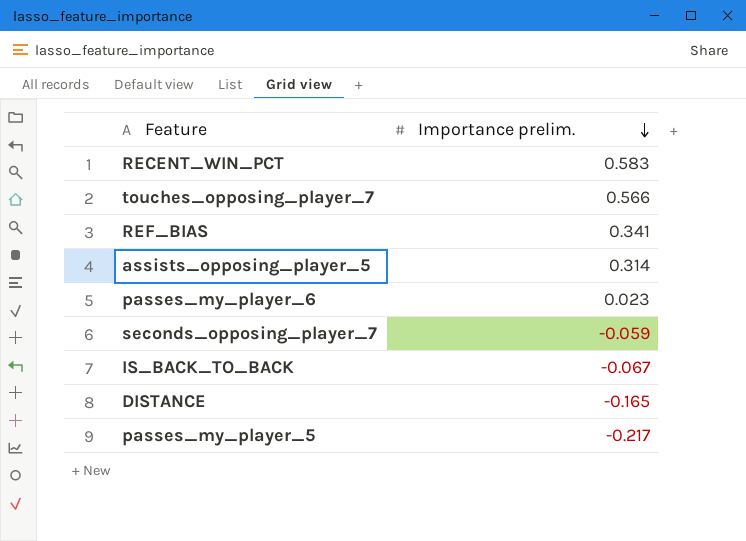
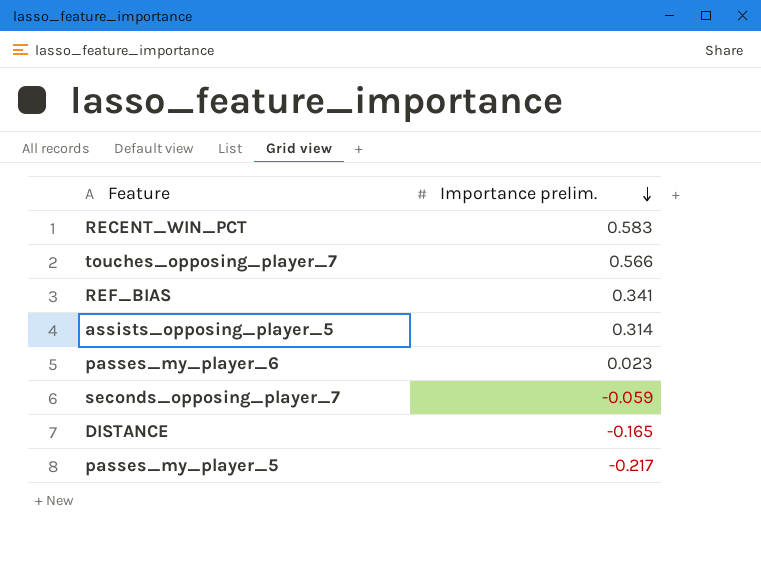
row IS_BACK_TO_BACK: -0.067 -> none

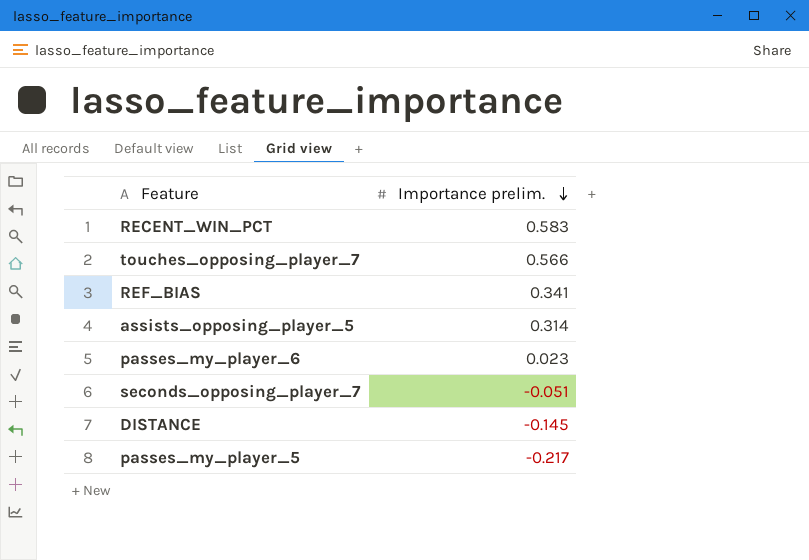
seconds_opposing_player_7 | Importance prelim.: -0.059 -> -0.051
DISTANCE | Importance prelim.: -0.165 -> -0.145

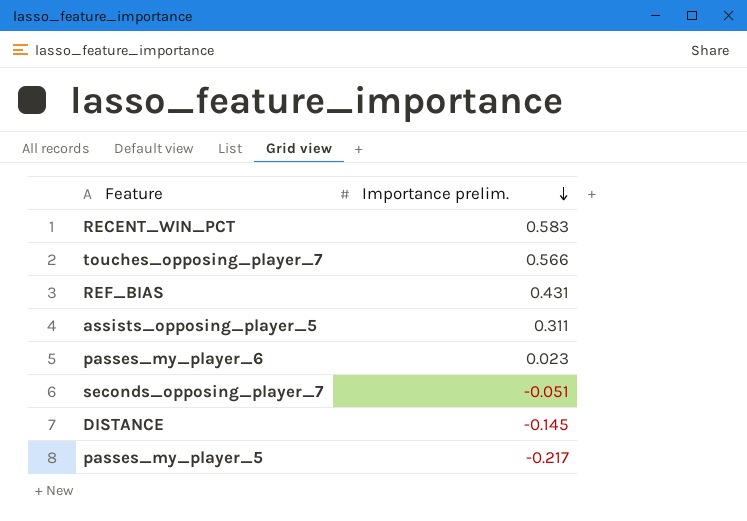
REF_BIAS | Importance prelim.: 0.341 -> 0.431
assists_opposing_player_5 | Importance prelim.: 0.314 -> 0.311

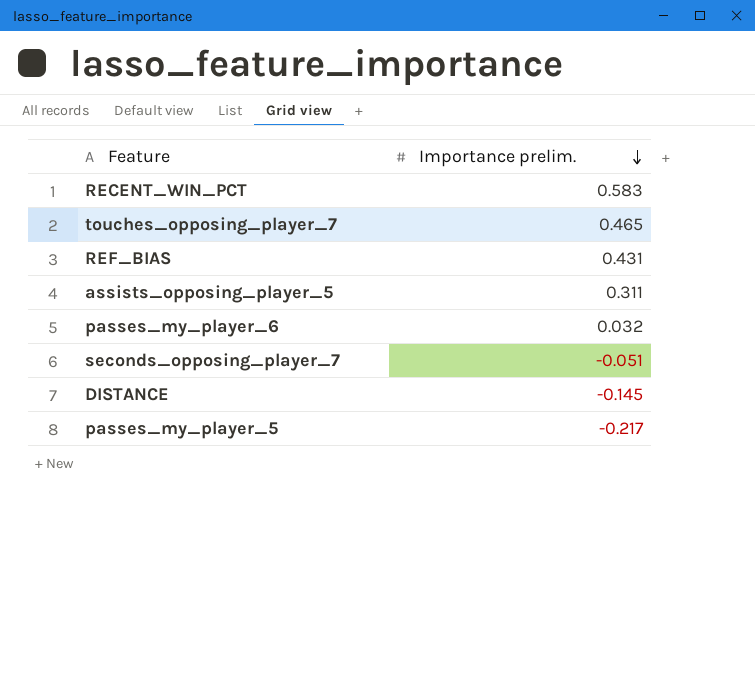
touches_opposing_player_7 | Importance prelim.: 0.566 -> 0.465
passes_my_player_6 | Importance prelim.: 0.023 -> 0.032

